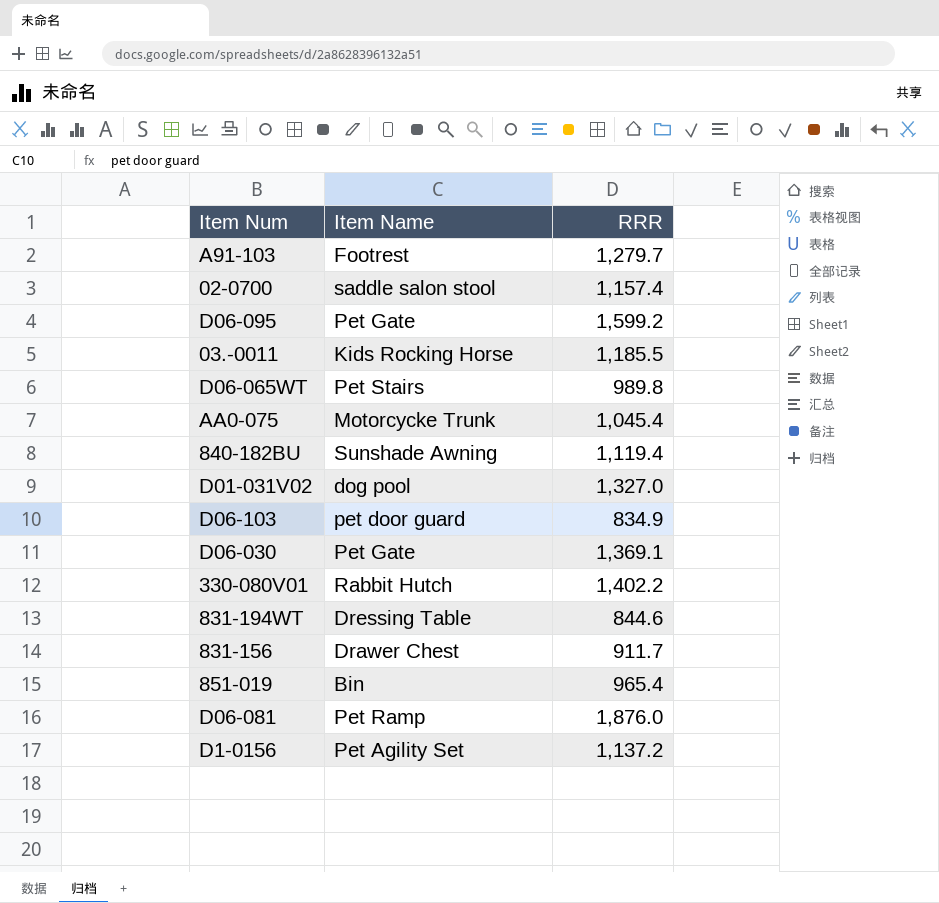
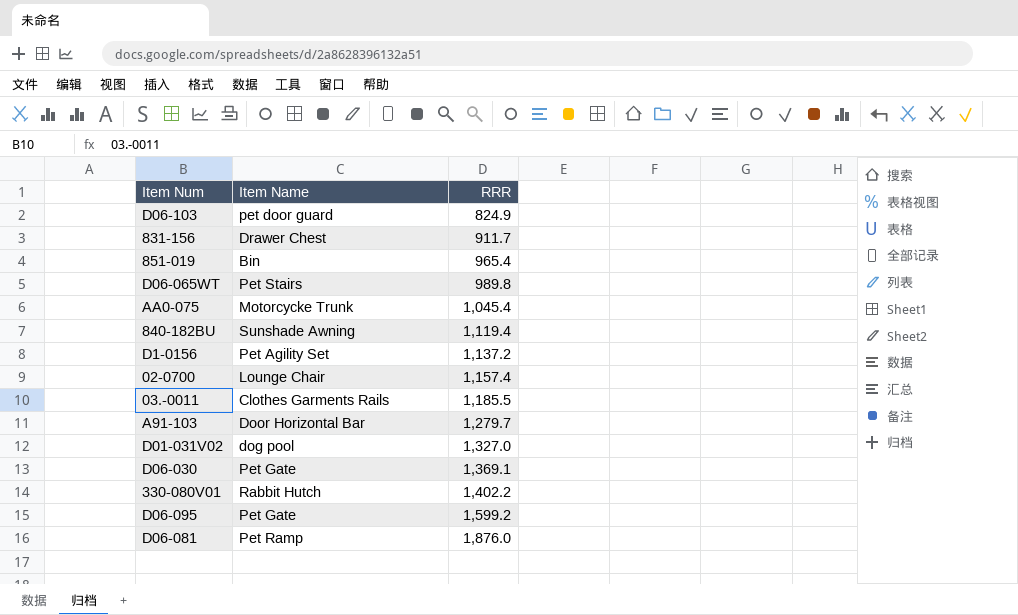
row order: none -> RRR ascending
row 831-194WT: Dressing Table | 844.6 -> none
D06-103 | RRR: 834.9 -> 824.9
02-0700 | Item Name: saddle salon stool -> Lounge Chair
03.-0011 | Item Name: Kids Rocking Horse -> Clothes Garments Rails
A91-103 | Item Name: Footrest -> Door Horizontal Bar

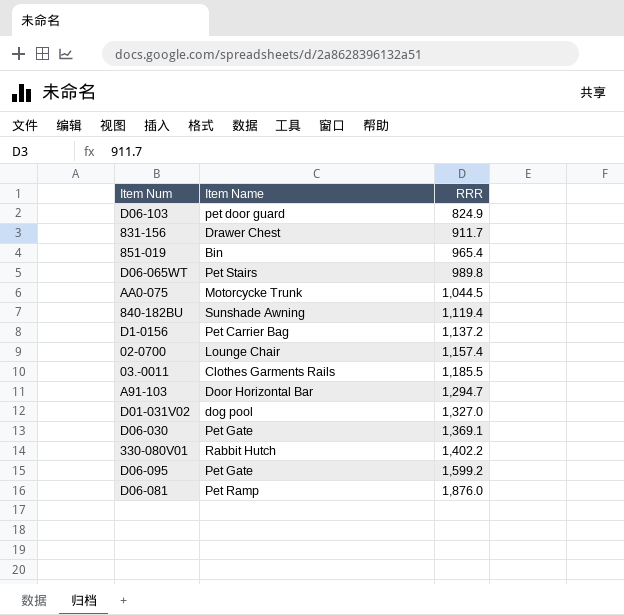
AA0-075 | RRR: 1,045.4 -> 1,044.5
D1-0156 | Item Name: Pet Agility Set -> Pet Carrier Bag
A91-103 | RRR: 1,279.7 -> 1,294.7

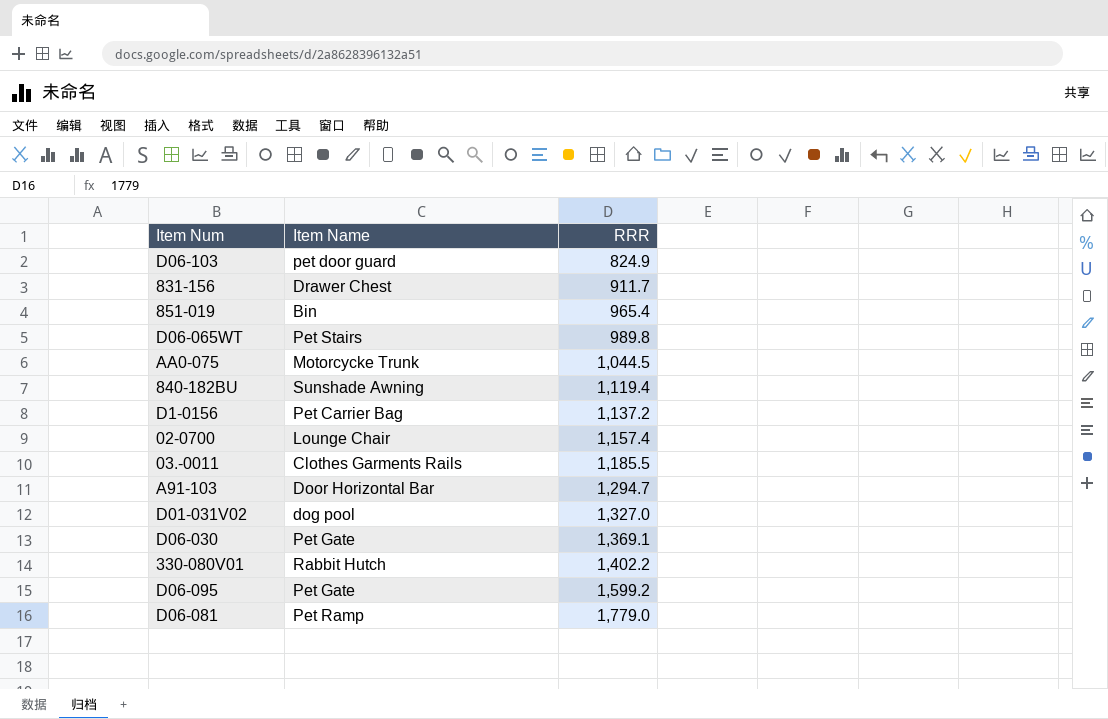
D06-081 | RRR: 1,876.0 -> 1,779.0

